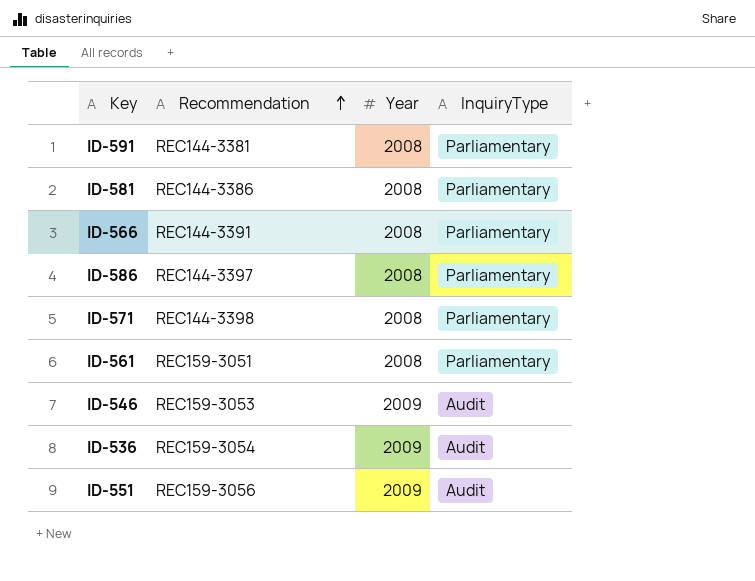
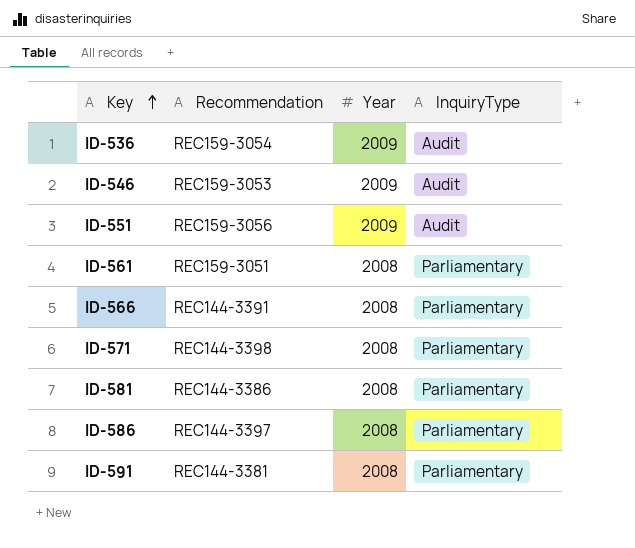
row order: Recommendation ascending -> Key ascending

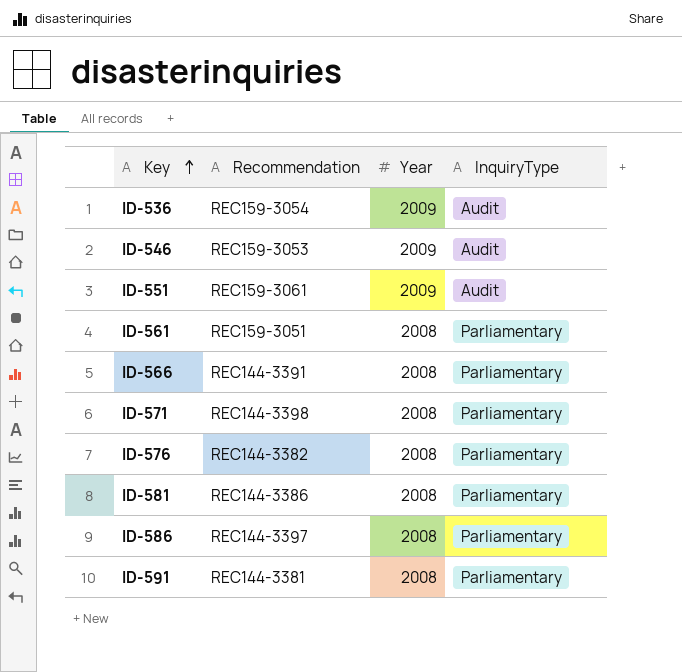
ID-551 | Recommendation: REC159-3056 -> REC159-3061
row ID-576: none -> REC144-3382 | 2008 | Parliamentary

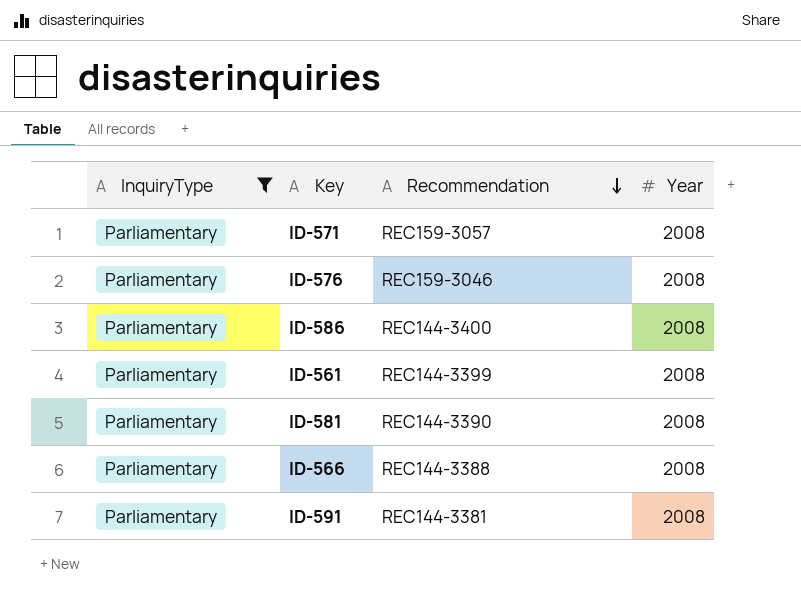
filter: none -> InquiryType = Parliamentary
row order: Key ascending -> Recommendation descending
column InquiryType | position: 4 -> 1
ID-571 | Recommendation: REC144-3398 -> REC159-3057
ID-576 | Recommendation: REC144-3382 -> REC159-3046
ID-586 | Recommendation: REC144-3397 -> REC144-3400
ID-561 | Recommendation: REC159-3051 -> REC144-3399
ID-581 | Recommendation: REC144-3386 -> REC144-3390
ID-566 | Recommendation: REC144-3391 -> REC144-3388

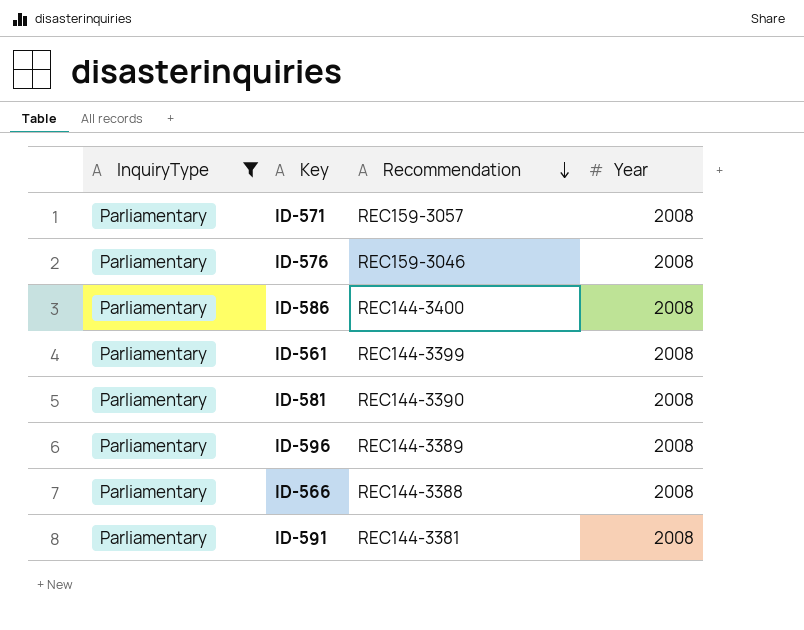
row ID-596: none -> Parliamentary | REC144-3389 | 2008

